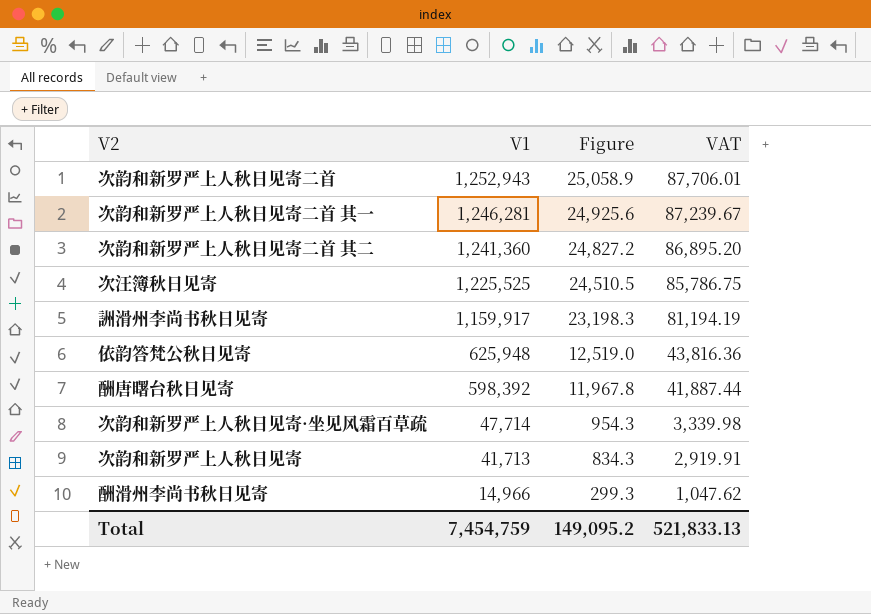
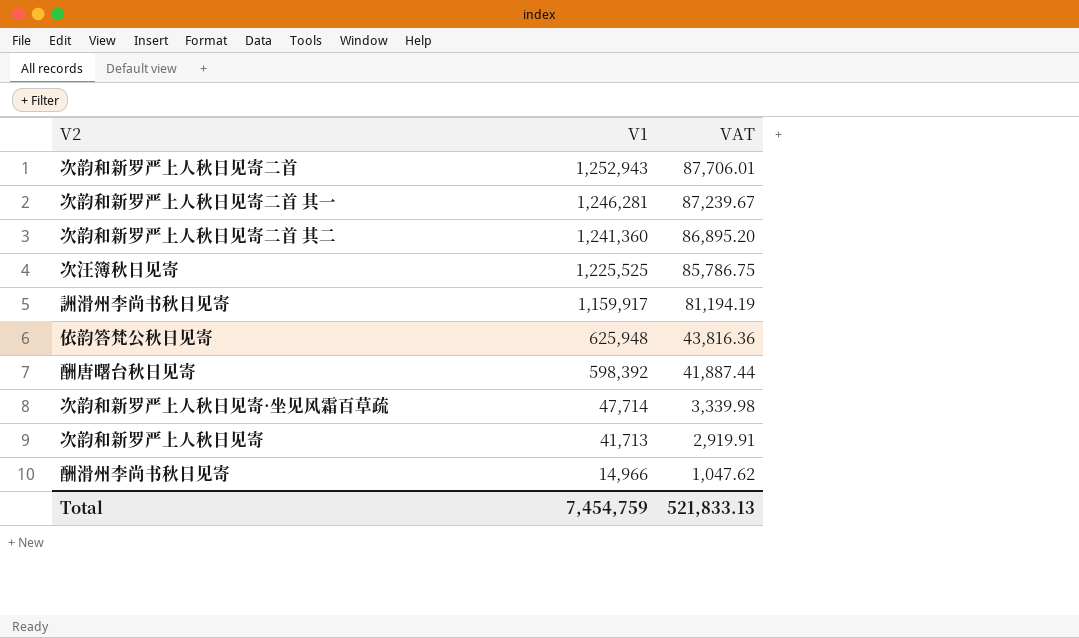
column Figure | formula: [V1] * 0.02 -> none

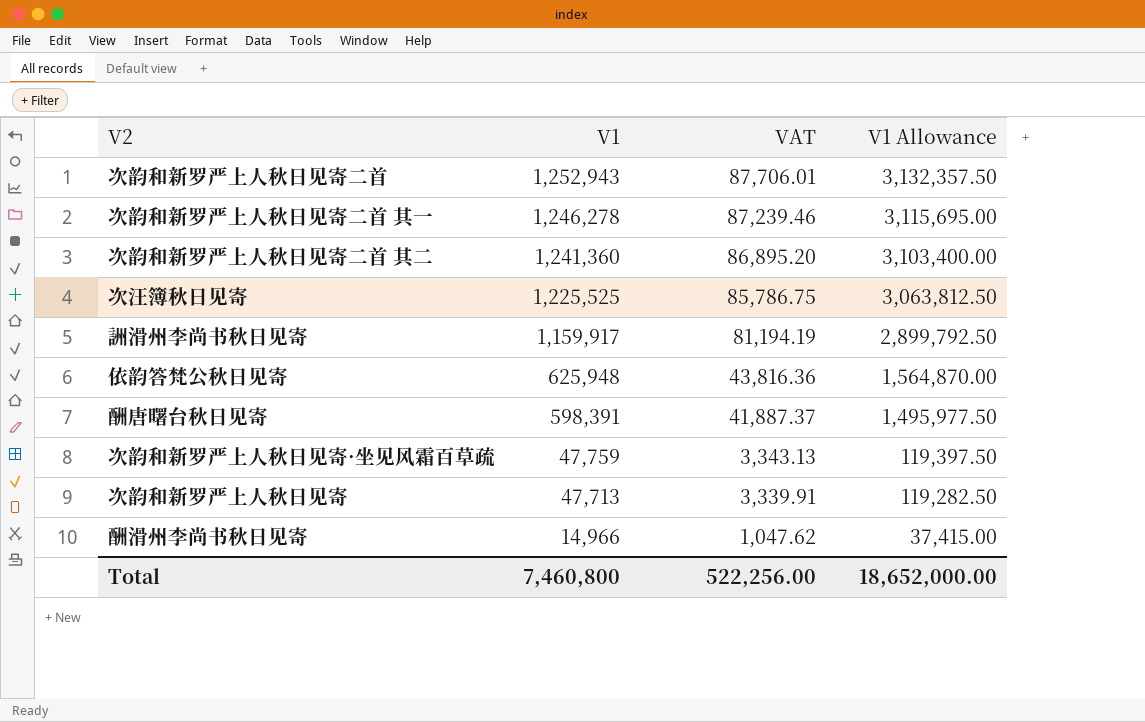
column V1 Allowance | formula: none -> [V1] * 2.5
次韵和新罗严上人秋日见寄二首 其一 | V1: 1,246,281 -> 1,246,278
次韵和新罗严上人秋日见寄二首 其一 | VAT: 87,239.67 -> 87,239.46
酬唐曙台秋日见寄 | V1: 598,392 -> 598,391
酬唐曙台秋日见寄 | VAT: 41,887.44 -> 41,887.37
次韵和新罗严上人秋日见寄·坐见风霜百草疏 | V1: 47,714 -> 47,759
次韵和新罗严上人秋日见寄·坐见风霜百草疏 | VAT: 3,339.98 -> 3,343.13
次韵和新罗严上人秋日见寄 | V1: 41,713 -> 47,713
次韵和新罗严上人秋日见寄 | VAT: 2,919.91 -> 3,339.91
Total | V1: 7,454,759 -> 7,460,800
Total | VAT: 521,833.13 -> 522,256.00

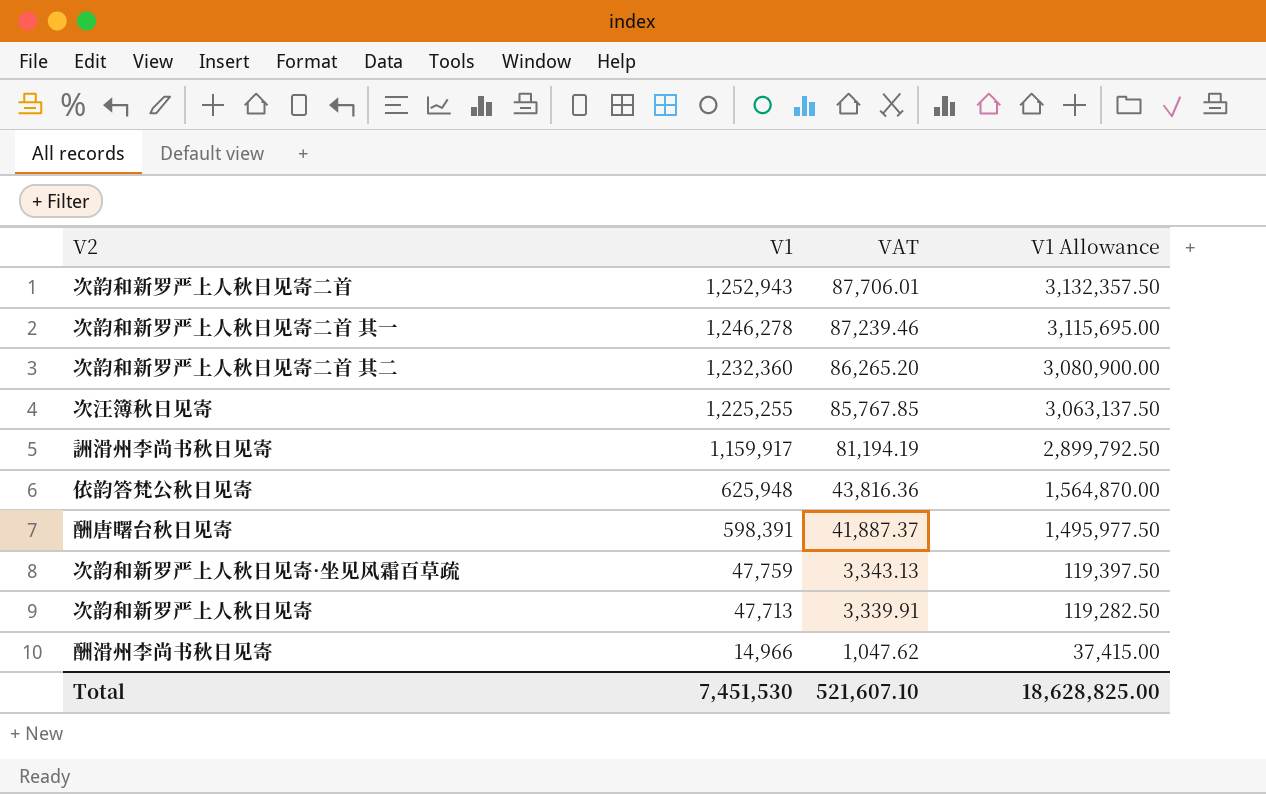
次韵和新罗严上人秋日见寄二首 其二 | V1: 1,241,360 -> 1,232,360
次韵和新罗严上人秋日见寄二首 其二 | VAT: 86,895.20 -> 86,265.20
次韵和新罗严上人秋日见寄二首 其二 | V1 Allowance: 3,103,400.00 -> 3,080,900.00
次汪簿秋日见寄 | V1: 1,225,525 -> 1,225,255
次汪簿秋日见寄 | VAT: 85,786.75 -> 85,767.85
次汪簿秋日见寄 | V1 Allowance: 3,063,812.50 -> 3,063,137.50
Total | V1: 7,460,800 -> 7,451,530
Total | VAT: 522,256.00 -> 521,607.10
Total | V1 Allowance: 18,652,000.00 -> 18,628,825.00

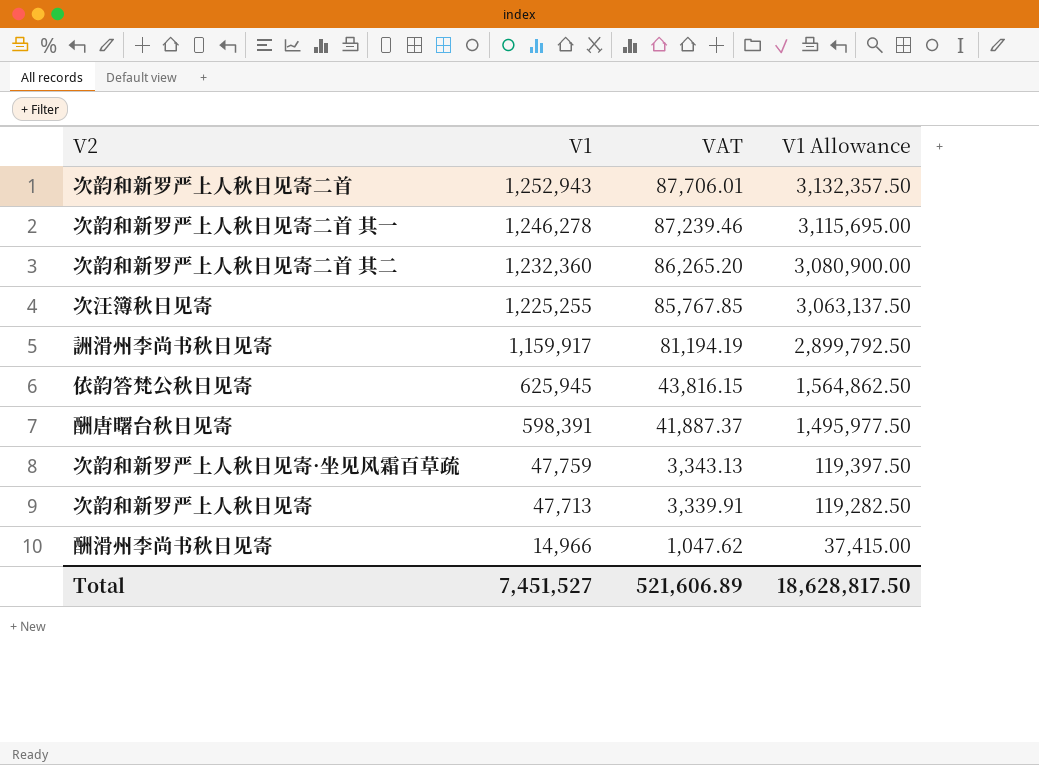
依韵答梵公秋日见寄 | V1: 625,948 -> 625,945
依韵答梵公秋日见寄 | VAT: 43,816.36 -> 43,816.15
依韵答梵公秋日见寄 | V1 Allowance: 1,564,870.00 -> 1,564,862.50
Total | V1: 7,451,530 -> 7,451,527
Total | VAT: 521,607.10 -> 521,606.89
Total | V1 Allowance: 18,628,825.00 -> 18,628,817.50

